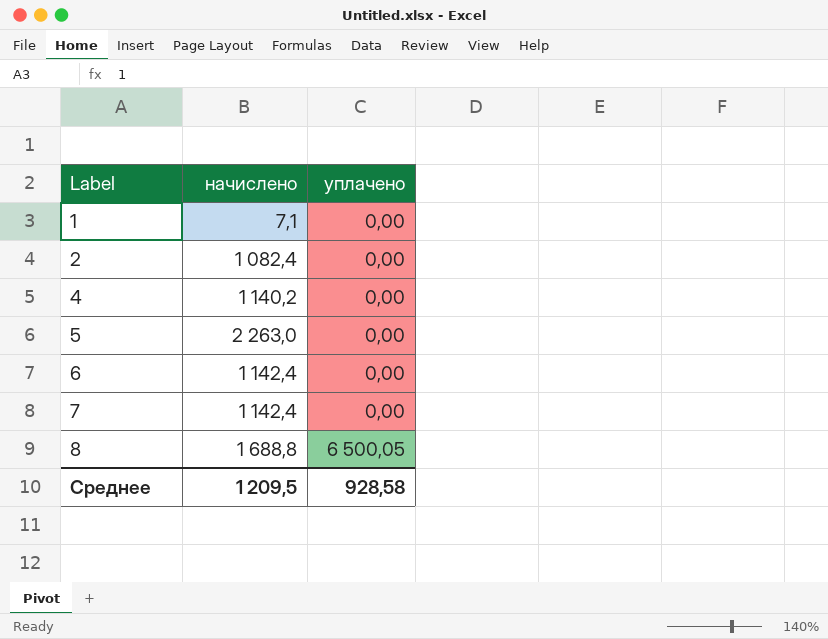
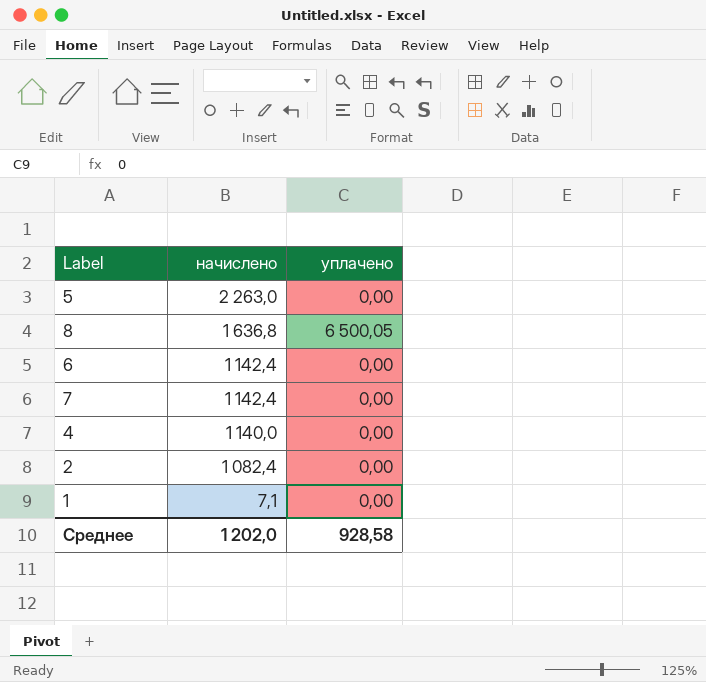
row order: Label ascending -> начислено descending
8 | начислено: 1 688,8 -> 1 636,8
4 | начислено: 1 140,2 -> 1 140,0
Среднее | начислено: 1 209,5 -> 1 202,0

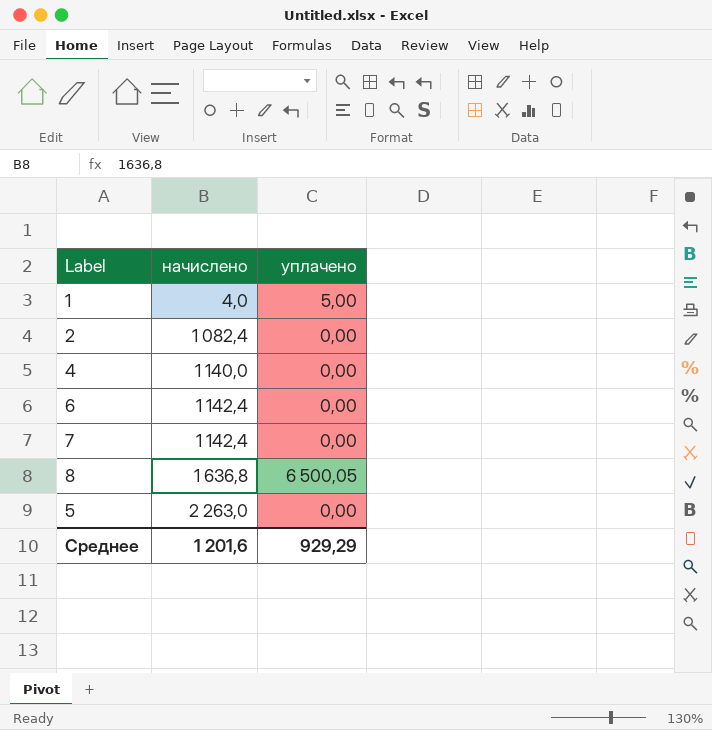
row order: начислено descending -> начислено ascending
1 | начислено: 7,1 -> 4,0
1 | уплачено: 0,00 -> 5,00
Среднее | начислено: 1 202,0 -> 1 201,6
Среднее | уплачено: 928,58 -> 929,29

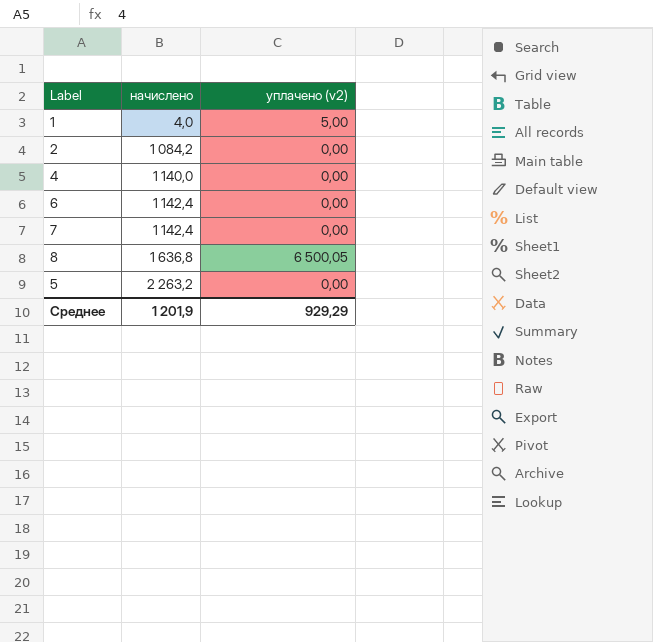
column name: уплачено -> уплачено (v2)
2 | начислено: 1 082,4 -> 1 084,2
5 | начислено: 2 263,0 -> 2 263,2
Среднее | начислено: 1 201,6 -> 1 201,9

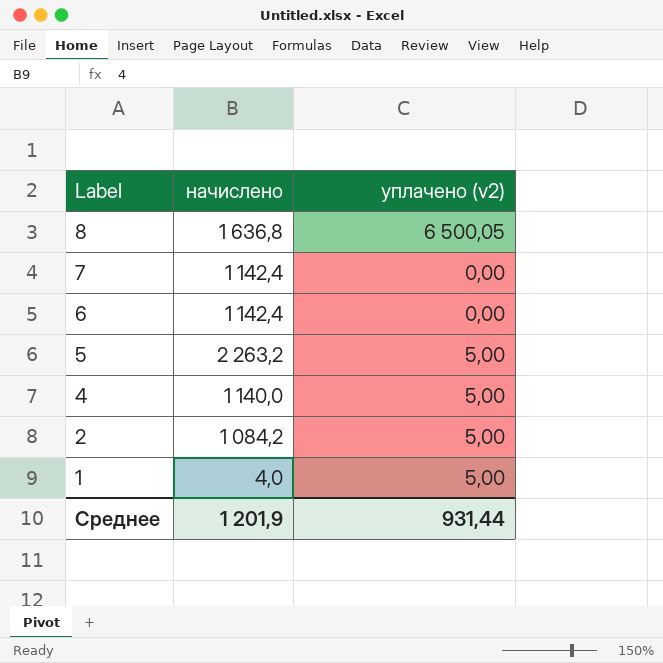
row order: начислено ascending -> Label descending
5 | уплачено (v2): 0,00 -> 5,00
4 | уплачено (v2): 0,00 -> 5,00
2 | уплачено (v2): 0,00 -> 5,00
Среднее | уплачено (v2): 929,29 -> 931,44

